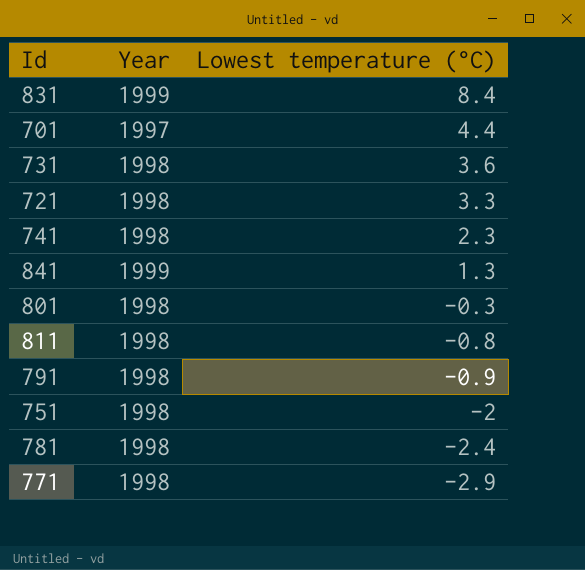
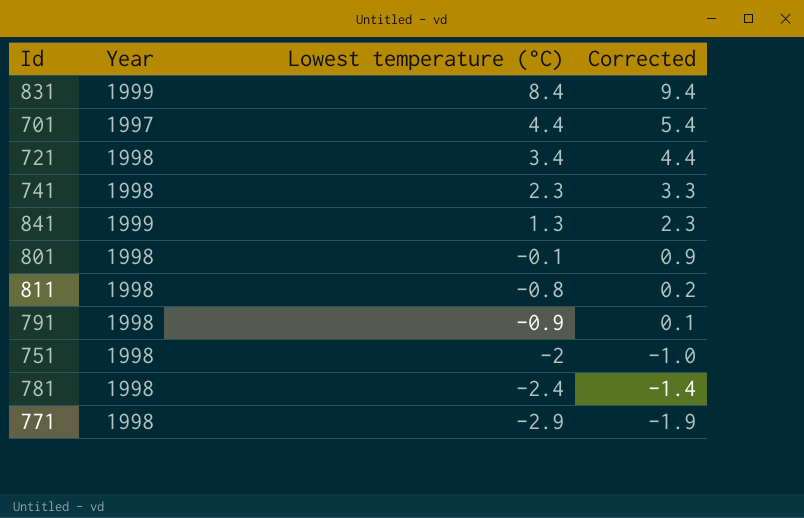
column Corrected | formula: none -> [Lowest temperature (°C)] + 1
row 731: 1998 | 3.6 -> none
721 | Lowest temperature (°C): 3.3 -> 3.4
801 | Lowest temperature (°C): -0.3 -> -0.1

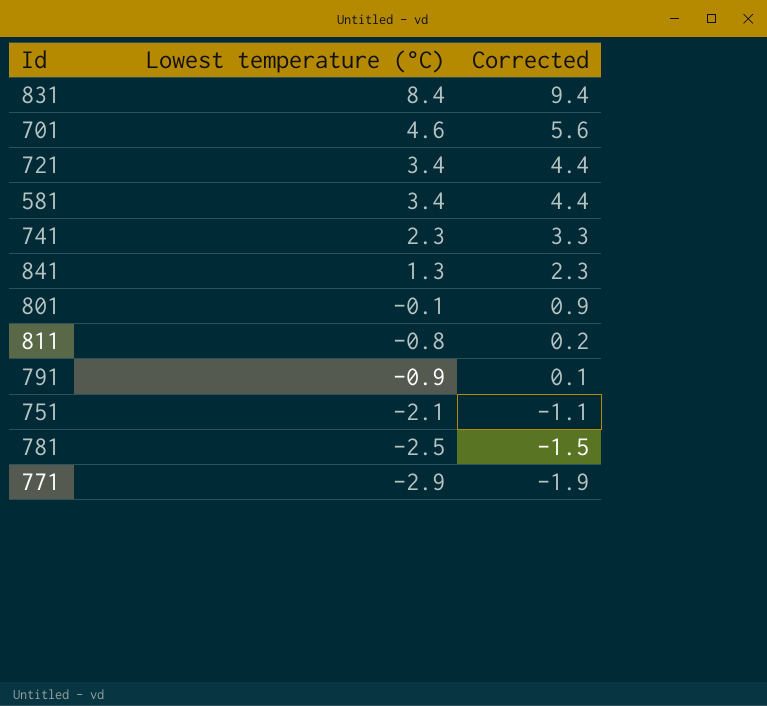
column Year | position: 2 -> none
701 | Lowest temperature (°C): 4.4 -> 4.6
701 | Corrected: 5.4 -> 5.6
row 581: none -> 3.4 | 4.4
751 | Lowest temperature (°C): -2 -> -2.1
751 | Corrected: -1.0 -> -1.1
781 | Lowest temperature (°C): -2.4 -> -2.5
781 | Corrected: -1.4 -> -1.5

